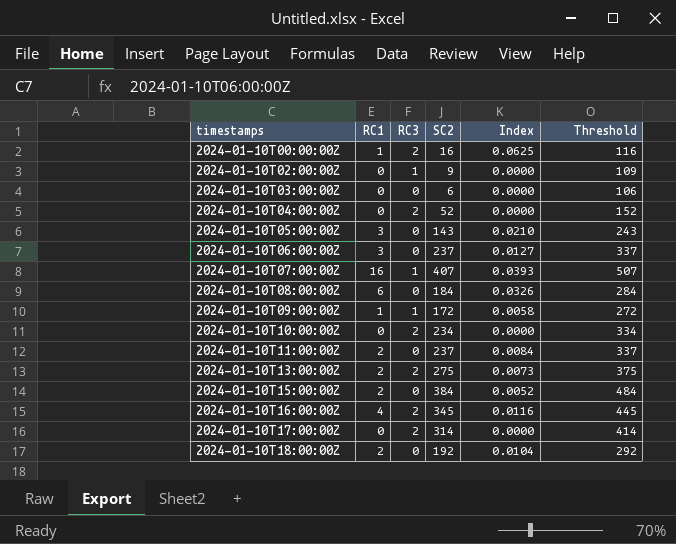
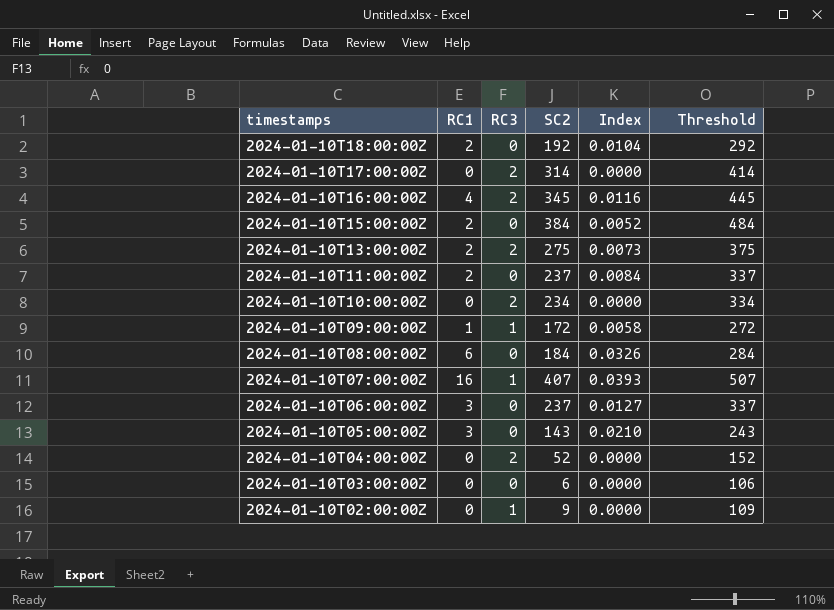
row order: timestamps ascending -> timestamps descending
row 2024-01-10T00:00:00Z: 1 | 2 | 16 | 0.0625 | 116 -> none

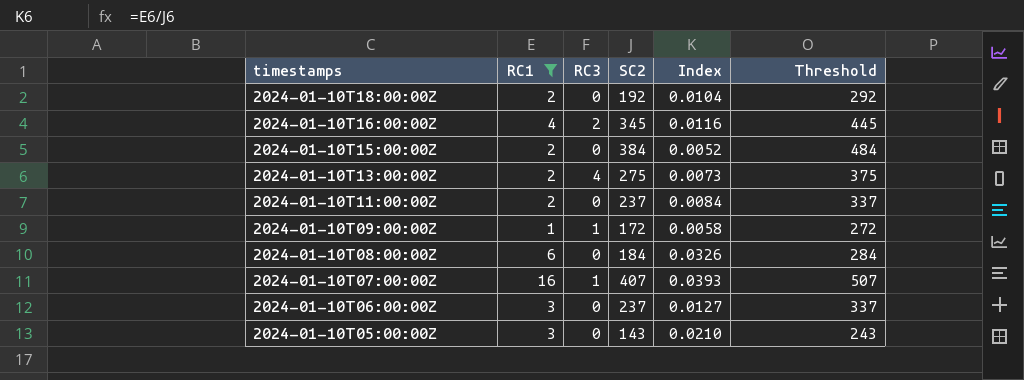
filter: none -> RC1 != 0
2024-01-10T13:00:00Z | RC3: 2 -> 4

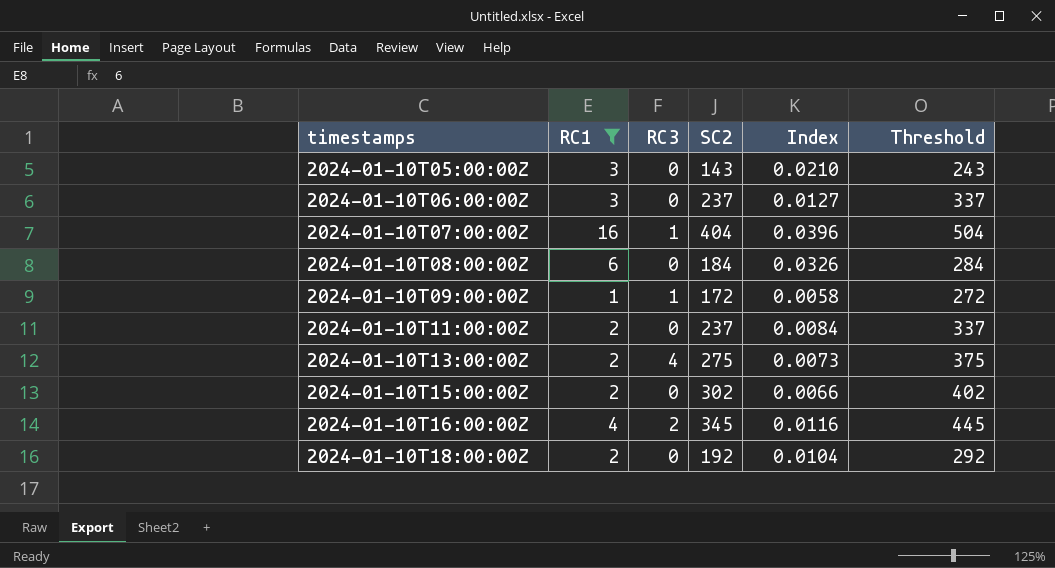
row order: timestamps descending -> timestamps ascending
2024-01-10T07:00:00Z | SC2: 407 -> 404
2024-01-10T07:00:00Z | Index: 0.0393 -> 0.0396
2024-01-10T07:00:00Z | Threshold: 507 -> 504
2024-01-10T15:00:00Z | SC2: 384 -> 302
2024-01-10T15:00:00Z | Index: 0.0052 -> 0.0066
2024-01-10T15:00:00Z | Threshold: 484 -> 402

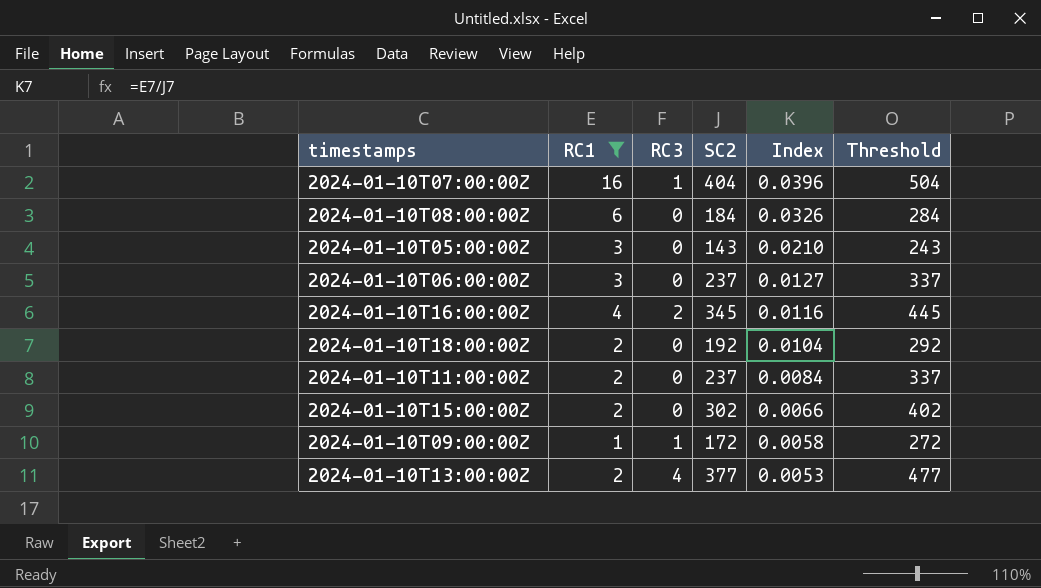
row order: timestamps ascending -> Index descending
2024-01-10T13:00:00Z | SC2: 275 -> 377
2024-01-10T13:00:00Z | Index: 0.0073 -> 0.0053
2024-01-10T13:00:00Z | Threshold: 375 -> 477

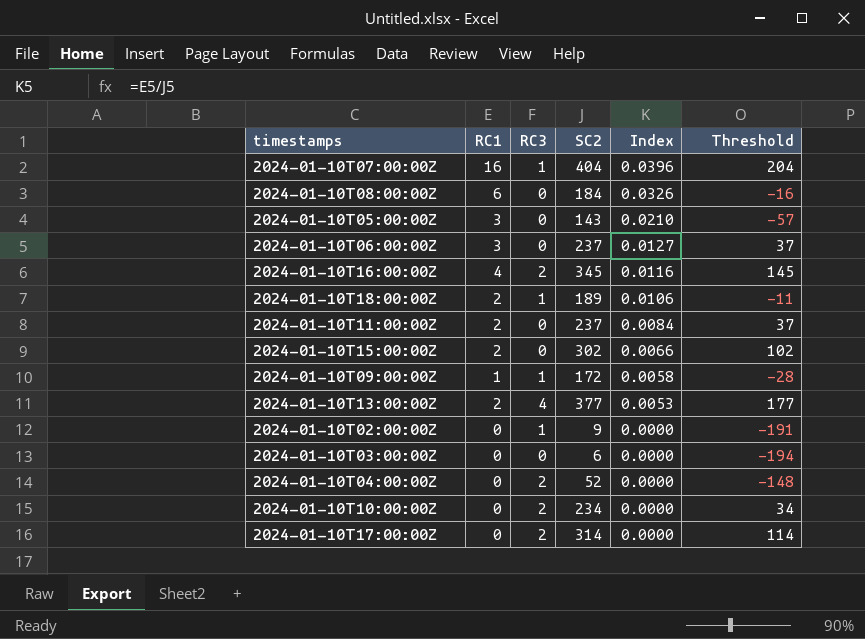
filter: RC1 != 0 -> none
column Threshold | formula: [SC2] + 100 -> [SC2] - 200
2024-01-10T18:00:00Z | RC3: 0 -> 1
2024-01-10T18:00:00Z | SC2: 192 -> 189
2024-01-10T18:00:00Z | Index: 0.0104 -> 0.0106

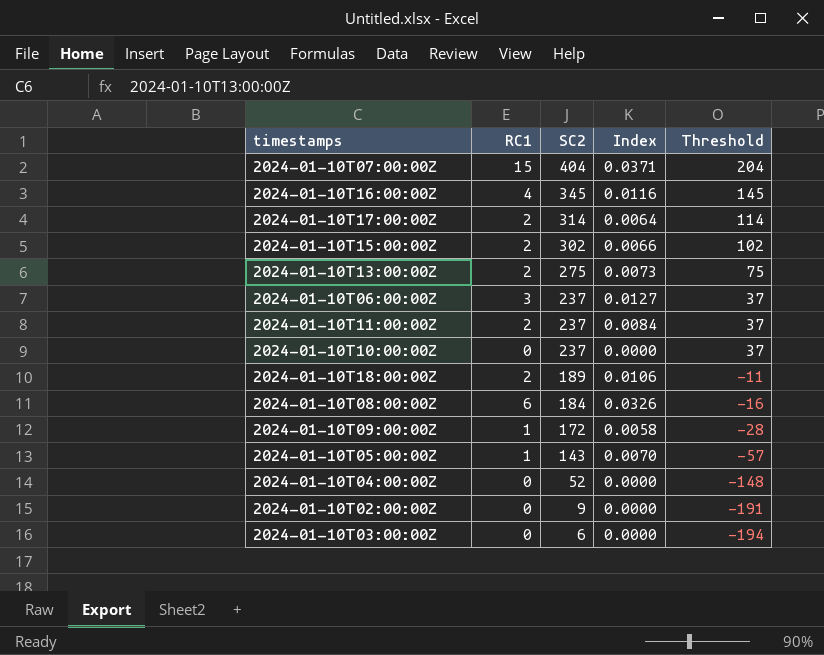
row order: Index descending -> SC2 descending
column RC3 | position: 3 -> none
2024-01-10T07:00:00Z | RC1: 16 -> 15
2024-01-10T07:00:00Z | Index: 0.0396 -> 0.0371
2024-01-10T17:00:00Z | RC1: 0 -> 2
2024-01-10T17:00:00Z | Index: 0.0000 -> 0.0064
2024-01-10T13:00:00Z | SC2: 377 -> 275
2024-01-10T13:00:00Z | Index: 0.0053 -> 0.0073
2024-01-10T13:00:00Z | Threshold: 177 -> 75
2024-01-10T10:00:00Z | SC2: 234 -> 237
2024-01-10T10:00:00Z | Threshold: 34 -> 37
2024-01-10T05:00:00Z | RC1: 3 -> 1
2024-01-10T05:00:00Z | Index: 0.0210 -> 0.0070

